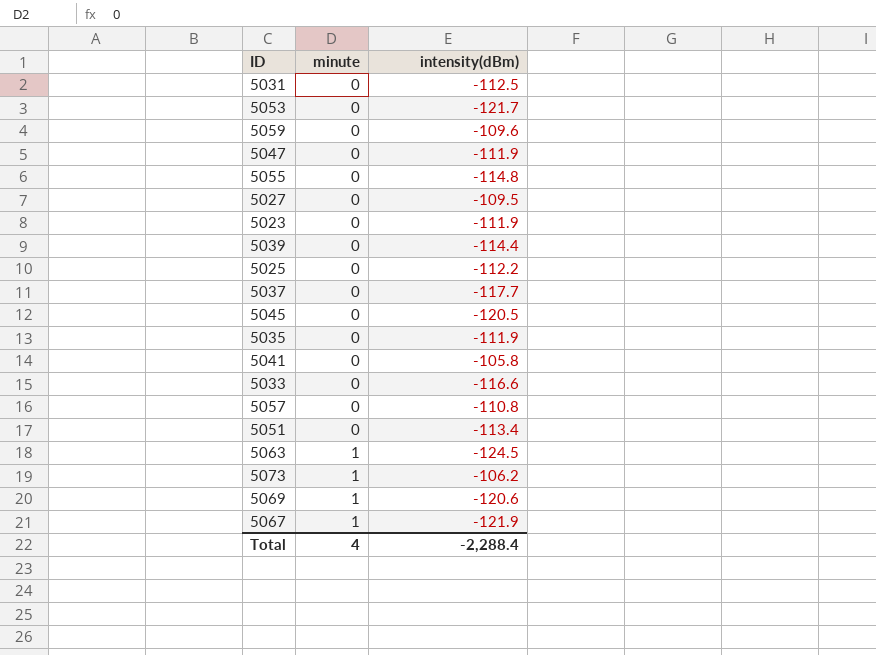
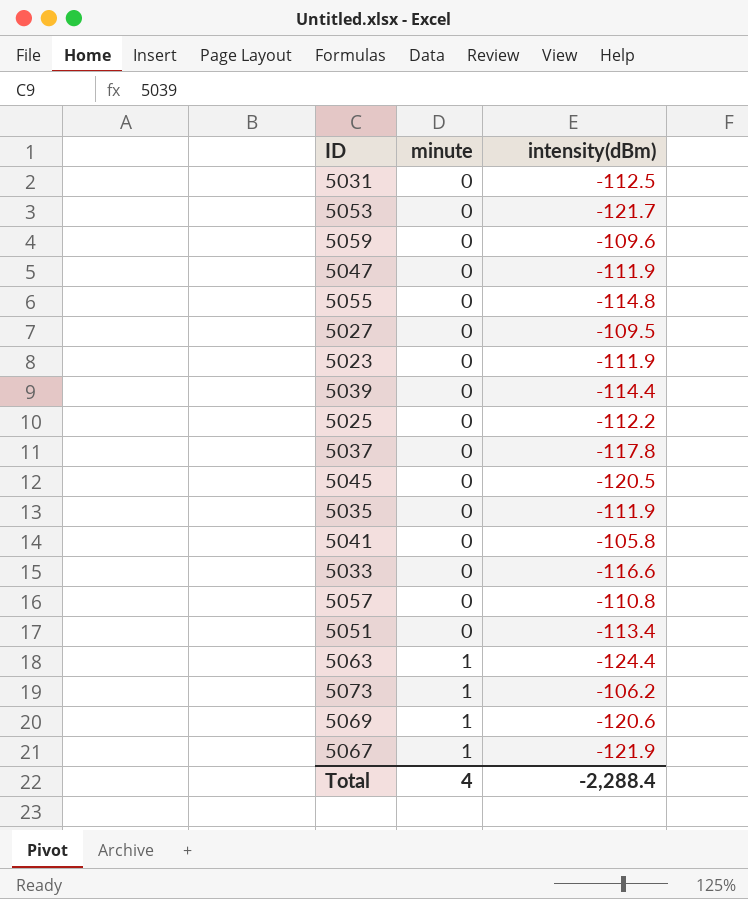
5037 | intensity(dBm): -117.7 -> -117.8
5063 | intensity(dBm): -124.5 -> -124.4

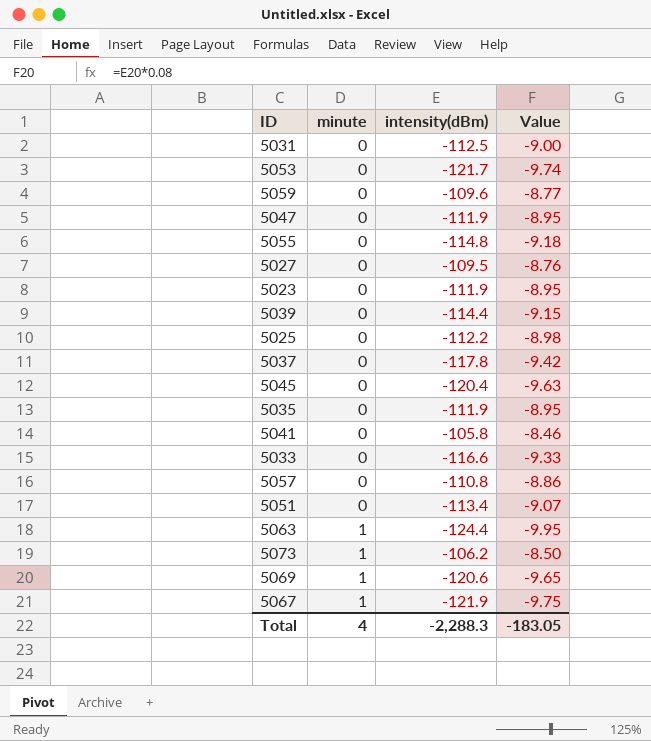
column Value | formula: none -> [intensity(dBm)] * 0.08
5045 | intensity(dBm): -120.5 -> -120.4
Total | intensity(dBm): -2,288.4 -> -2,288.3

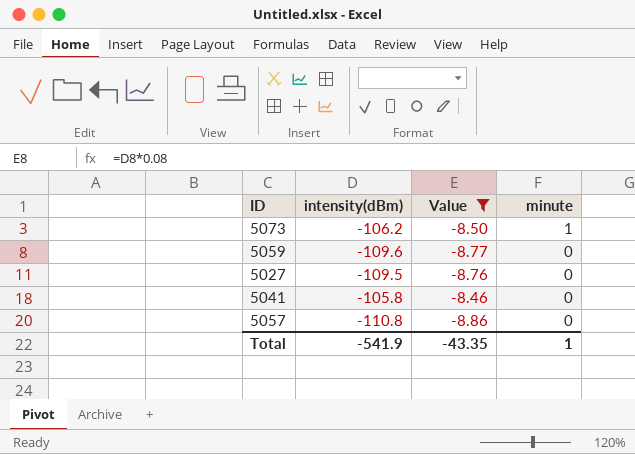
filter: none -> Value >= -8.86
row order: minute ascending -> minute descending
column minute | position: 2 -> 4
Total | intensity(dBm): -2,288.3 -> -541.9
Total | Value: -183.05 -> -43.35
Total | minute: 4 -> 1

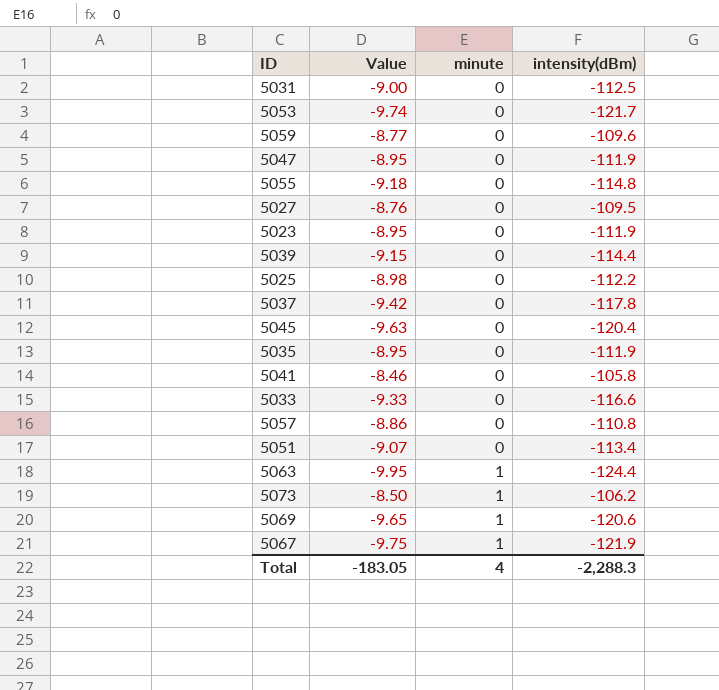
filter: Value >= -8.86 -> none
row order: minute descending -> minute ascending
column intensity(dBm) | position: 2 -> 4
Total | Value: -43.35 -> -183.05
Total | minute: 1 -> 4
Total | intensity(dBm): -541.9 -> -2,288.3

